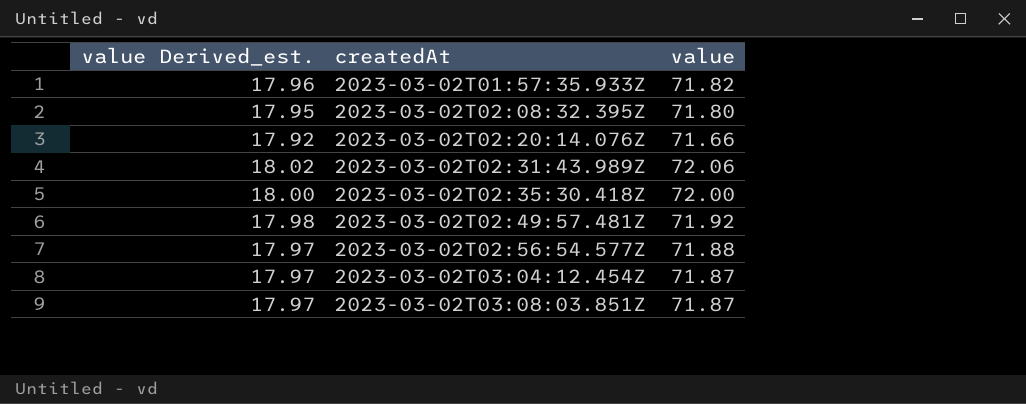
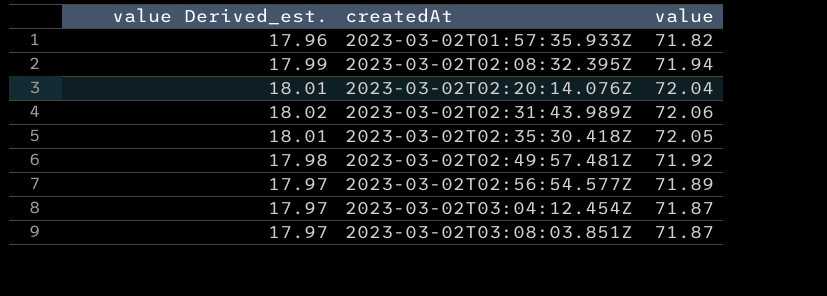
2023-03-02T02:08:32.395Z | value Derived_est.: 17.95 -> 17.99
2023-03-02T02:08:32.395Z | value: 71.80 -> 71.94
2023-03-02T02:20:14.076Z | value Derived_est.: 17.92 -> 18.01
2023-03-02T02:20:14.076Z | value: 71.66 -> 72.04
2023-03-02T02:35:30.418Z | value Derived_est.: 18.00 -> 18.01
2023-03-02T02:35:30.418Z | value: 72.00 -> 72.05
2023-03-02T02:56:54.577Z | value: 71.88 -> 71.89

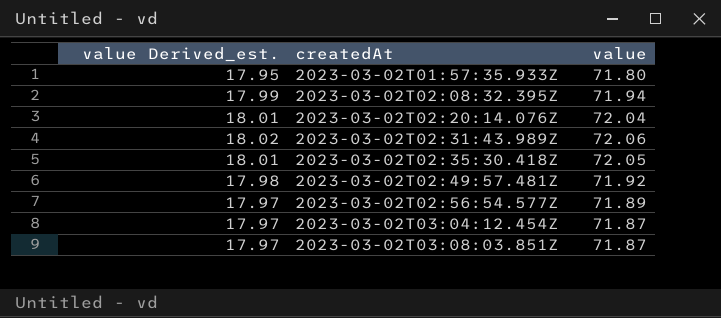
2023-03-02T01:57:35.933Z | value Derived_est.: 17.96 -> 17.95
2023-03-02T01:57:35.933Z | value: 71.82 -> 71.80

